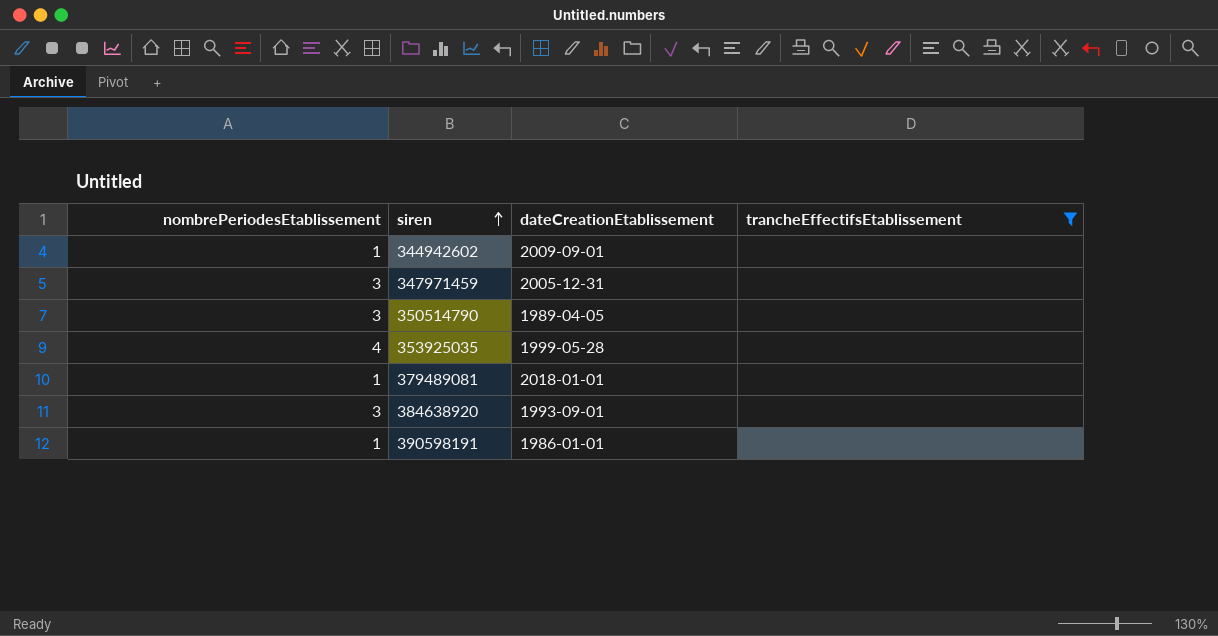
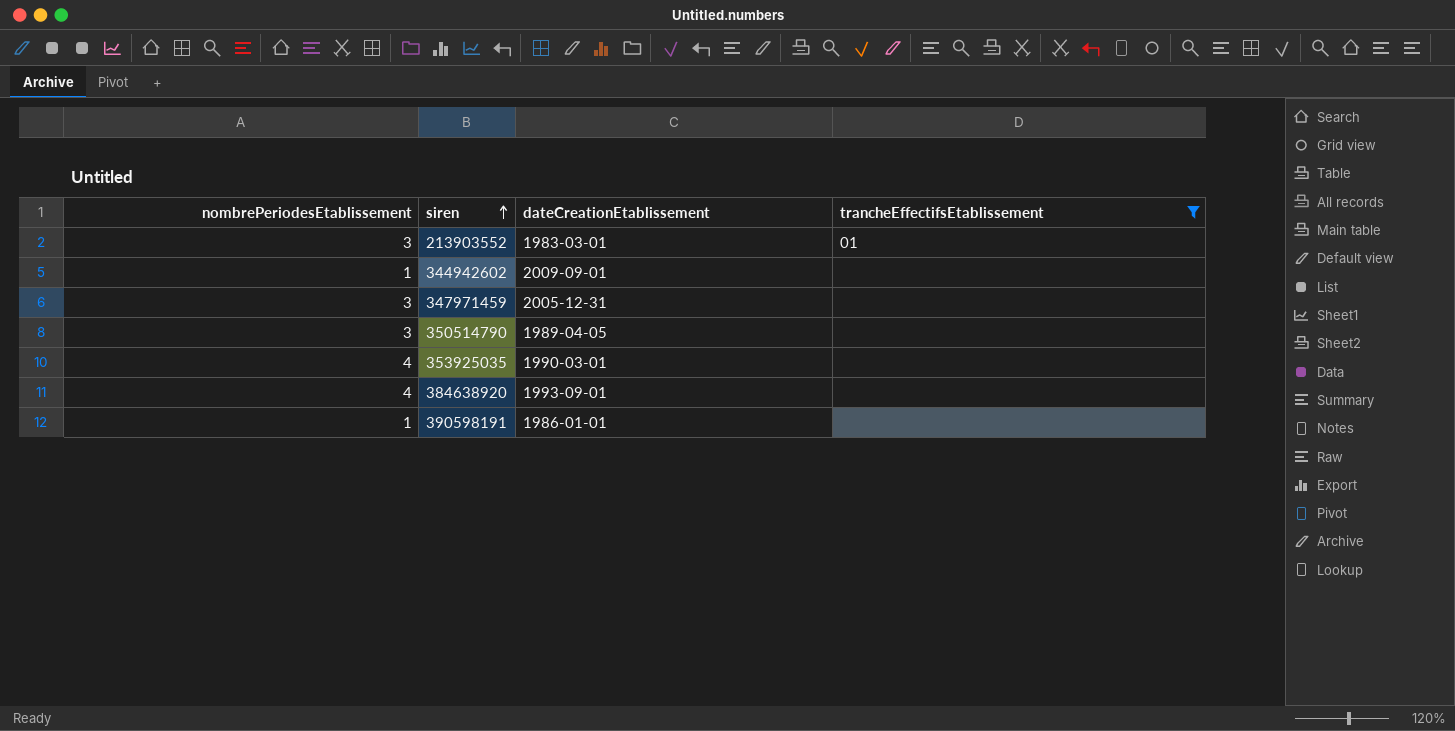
row 379489081: 1 | 2018-01-01 | none -> none
row 213903552: none -> 3 | 1983-03-01 | 01
353925035 | dateCreationEtablissement: 1999-05-28 -> 1990-03-01
384638920 | nombrePeriodesEtablissement: 3 -> 4

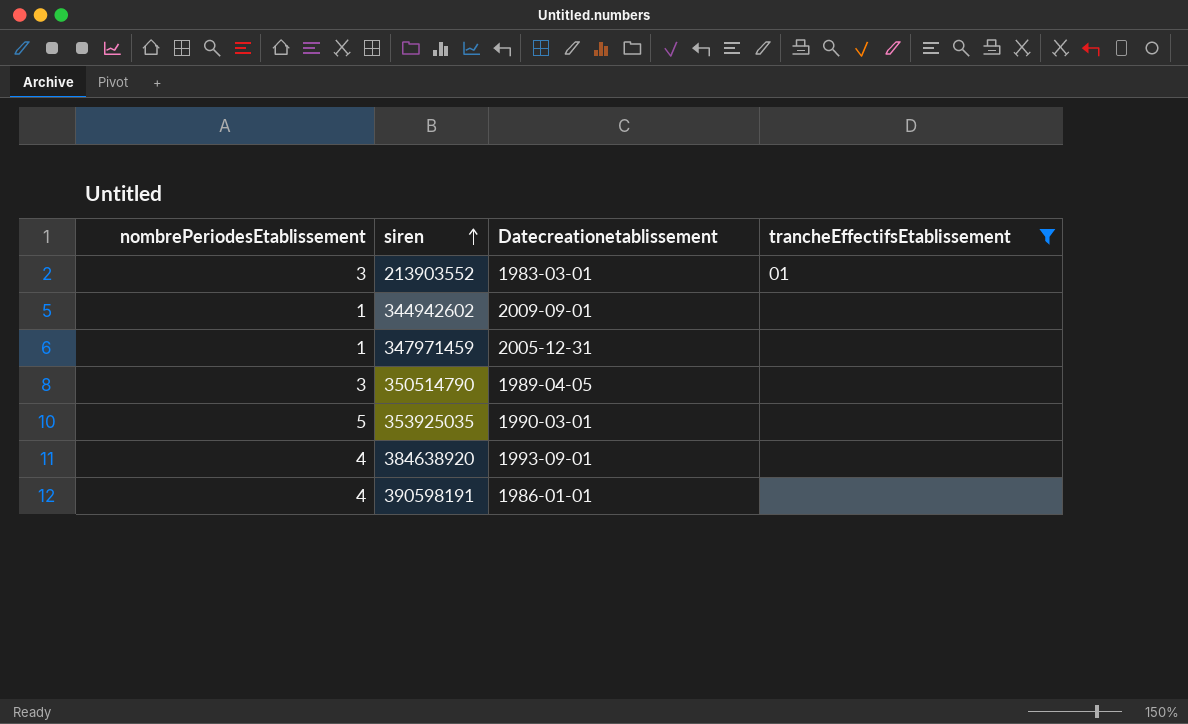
column name: dateCreationEtablissement -> Datecreationetablissement
347971459 | nombrePeriodesEtablissement: 3 -> 1
353925035 | nombrePeriodesEtablissement: 4 -> 5
390598191 | nombrePeriodesEtablissement: 1 -> 4

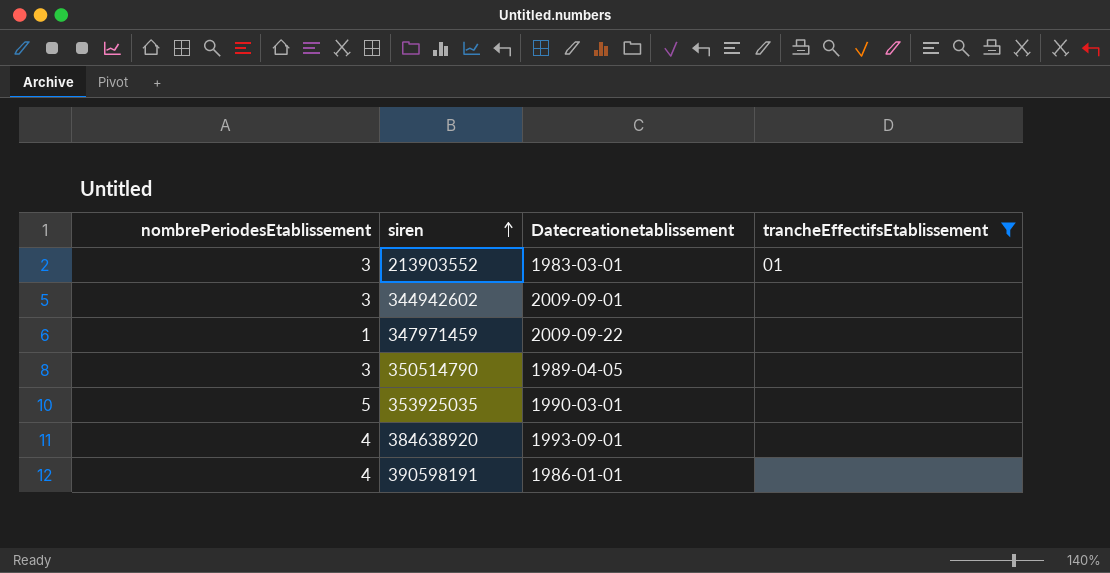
344942602 | nombrePeriodesEtablissement: 1 -> 3
347971459 | Datecreationetablissement: 2005-12-31 -> 2009-09-22

